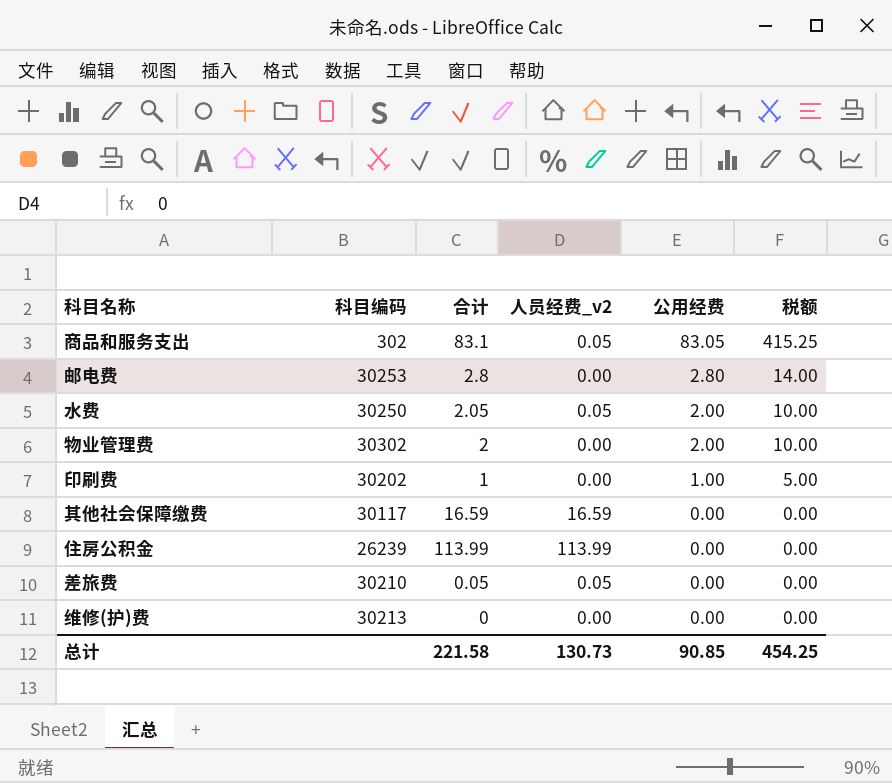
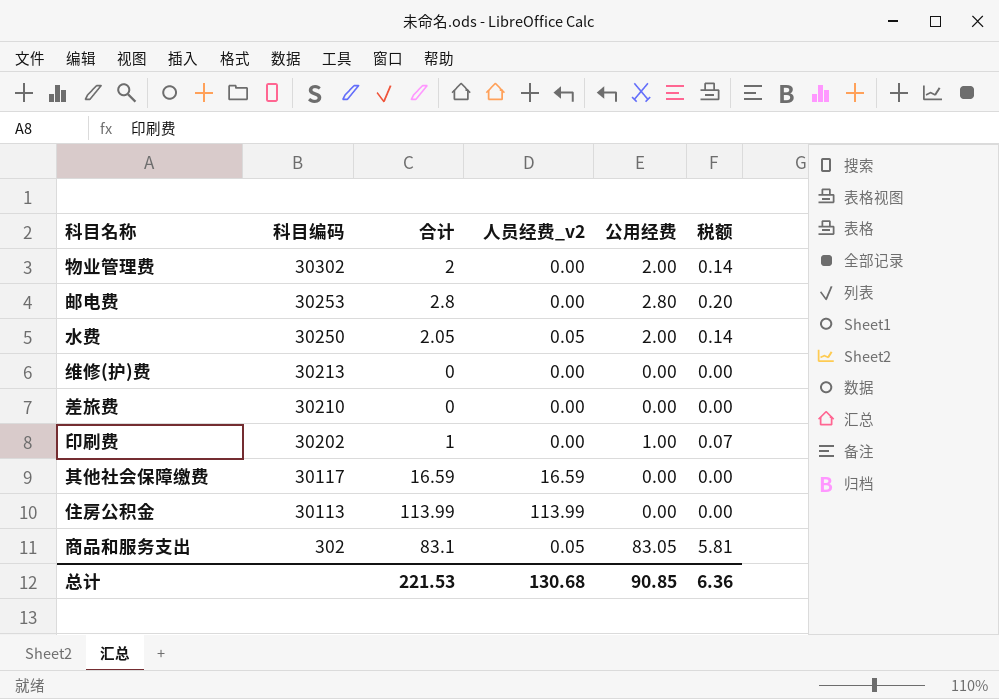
row order: 公用经费 descending -> 科目编码 descending
column 税额 | formula: [公用经费] * 5 -> [公用经费] * 0.07
差旅费 | 合计: 0.05 -> 0
差旅费 | 人员经费_v2: 0.05 -> 0.00
住房公积金 | 科目编码: 26239 -> 30113
总计 | 合计: 221.58 -> 221.53
总计 | 人员经费_v2: 130.73 -> 130.68
总计 | 税额: 454.25 -> 6.36

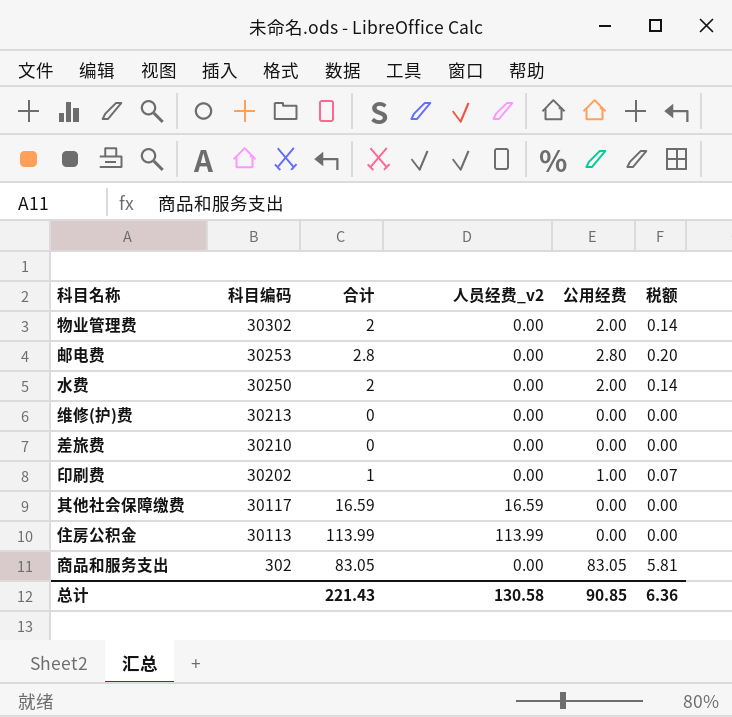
水费 | 合计: 2.05 -> 2
水费 | 人员经费_v2: 0.05 -> 0.00
商品和服务支出 | 合计: 83.1 -> 83.05
商品和服务支出 | 人员经费_v2: 0.05 -> 0.00
总计 | 合计: 221.53 -> 221.43
总计 | 人员经费_v2: 130.68 -> 130.58

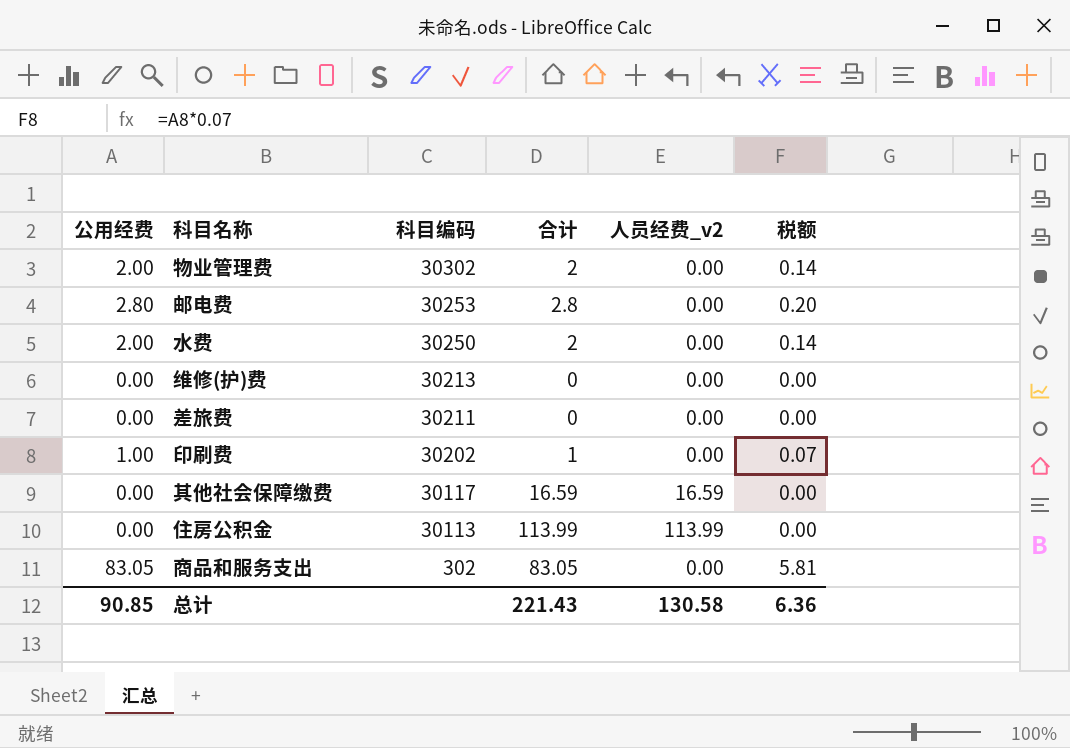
column 公用经费 | position: 5 -> 1
差旅费 | 科目编码: 30210 -> 30211

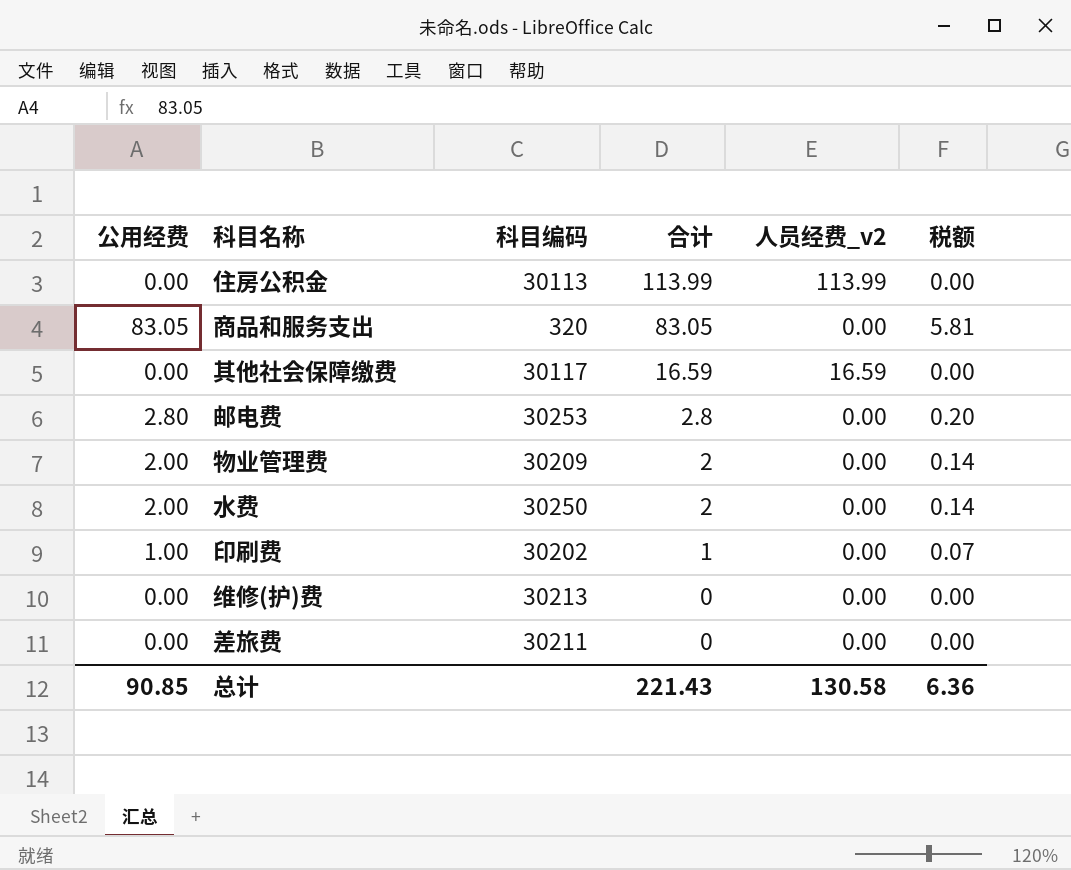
row order: 科目编码 descending -> 合计 descending
商品和服务支出 | 科目编码: 302 -> 320
物业管理费 | 科目编码: 30302 -> 30209

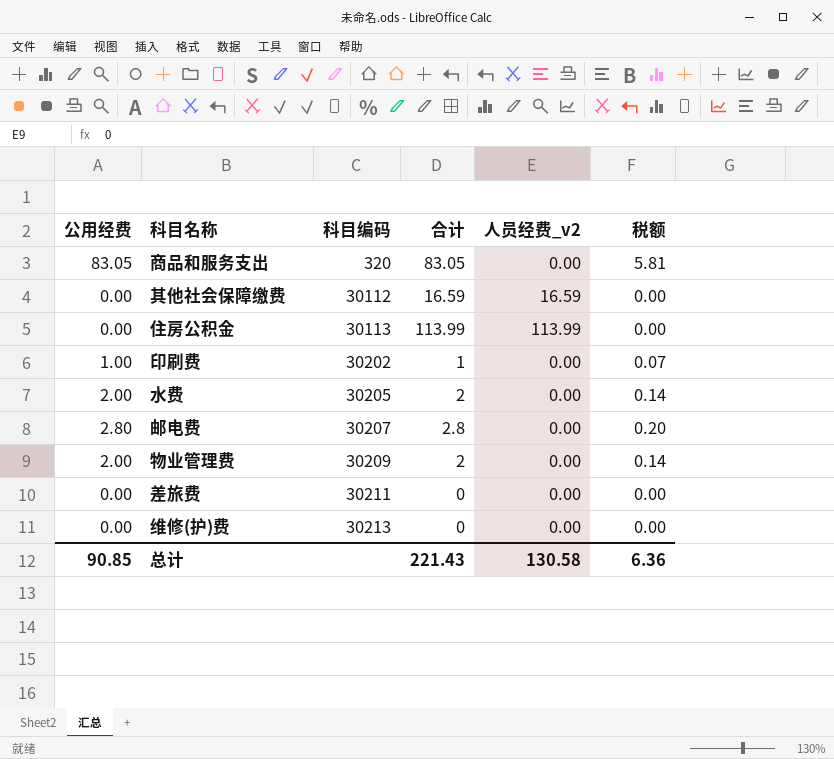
row order: 合计 descending -> 科目编码 ascending
其他社会保障缴费 | 科目编码: 30117 -> 30112
水费 | 科目编码: 30250 -> 30205
邮电费 | 科目编码: 30253 -> 30207

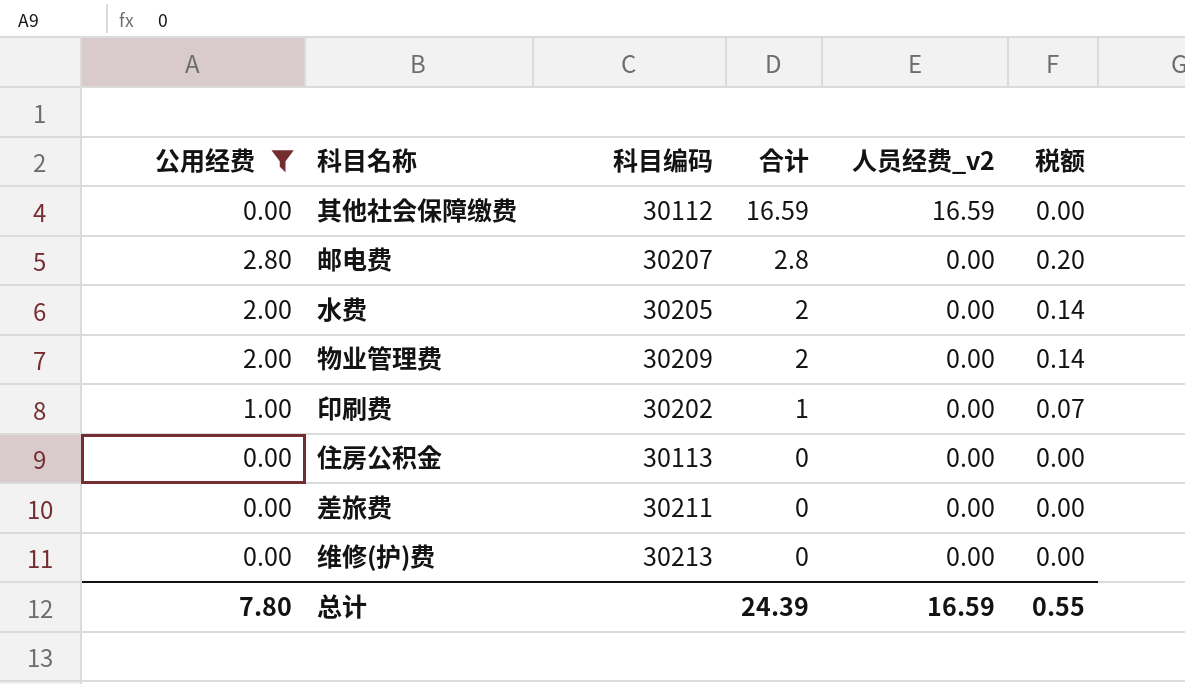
filter: none -> 公用经费 != 83.05
row order: 科目编码 ascending -> 合计 descending
住房公积金 | 合计: 113.99 -> 0
住房公积金 | 人员经费_v2: 113.99 -> 0.00
总计 | 公用经费: 90.85 -> 7.80
总计 | 合计: 221.43 -> 24.39
总计 | 人员经费_v2: 130.58 -> 16.59
总计 | 税额: 6.36 -> 0.55

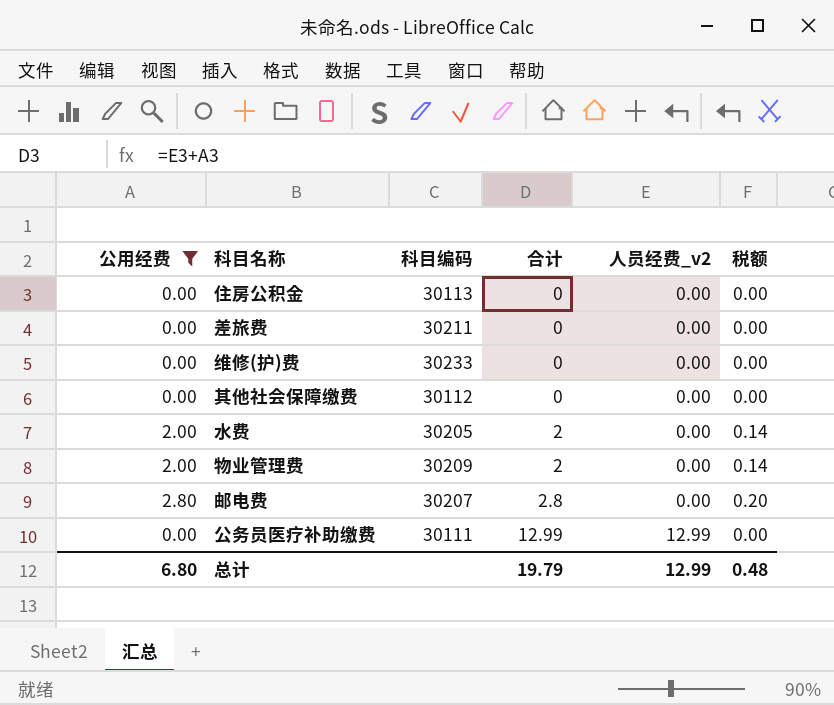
row order: 合计 descending -> 合计 ascending
row 印刷费: 1.00 | 30202 | 1 | 0.00 | 0.07 -> none
维修(护)费 | 科目编码: 30213 -> 30233
其他社会保障缴费 | 合计: 16.59 -> 0
其他社会保障缴费 | 人员经费_v2: 16.59 -> 0.00
row 公务员医疗补助缴费: none -> 0.00 | 30111 | 12.99 | 12.99 | 0.00
总计 | 公用经费: 7.80 -> 6.80
总计 | 合计: 24.39 -> 19.79
总计 | 人员经费_v2: 16.59 -> 12.99
总计 | 税额: 0.55 -> 0.48

